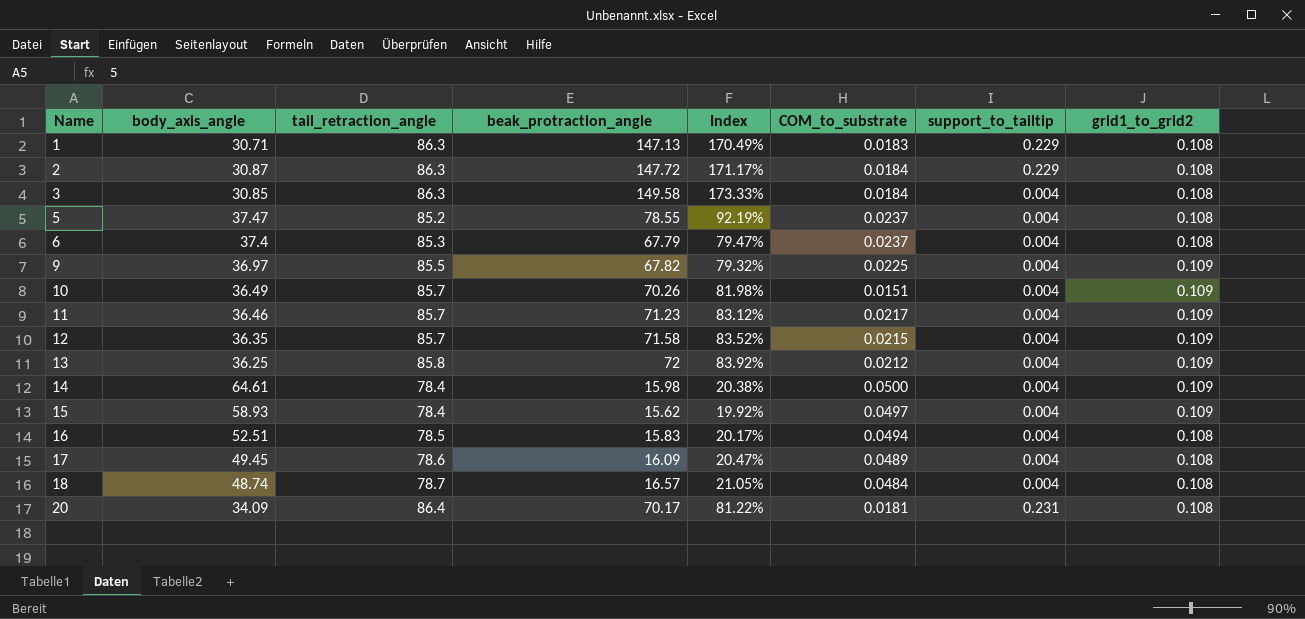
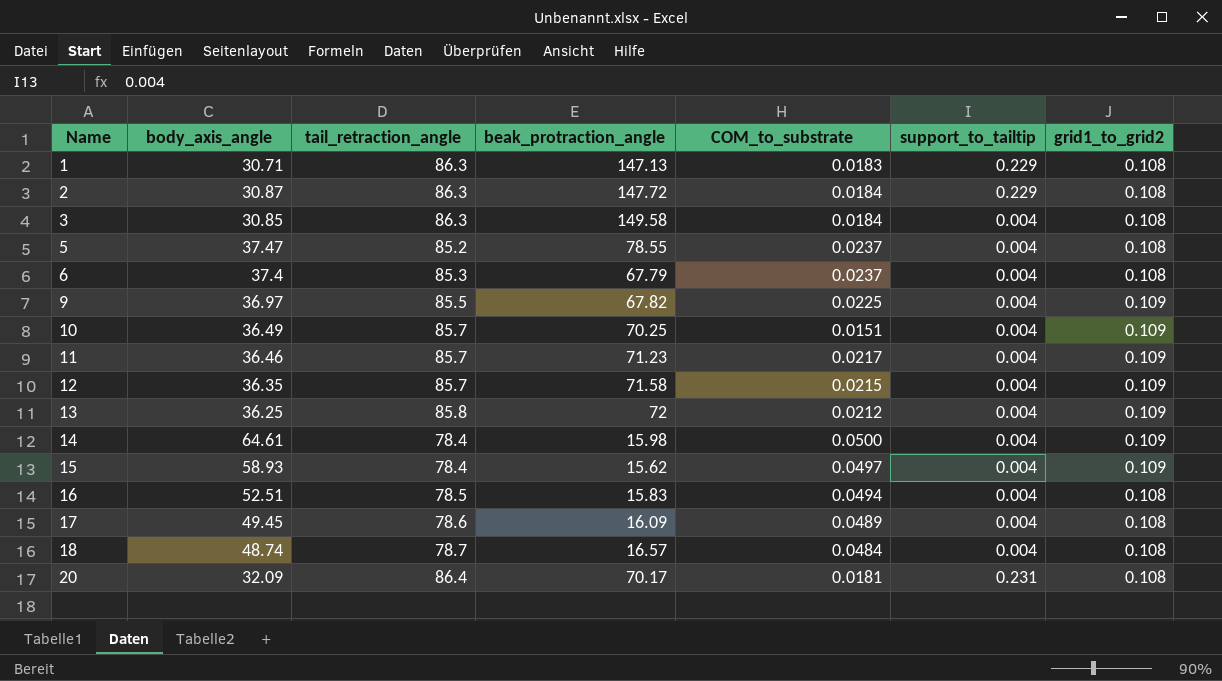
column Index | formula: [beak_protraction_angle] / [tail_retraction_angle] -> none
10 | beak_protraction_angle: 70.26 -> 70.25
20 | body_axis_angle: 34.09 -> 32.09

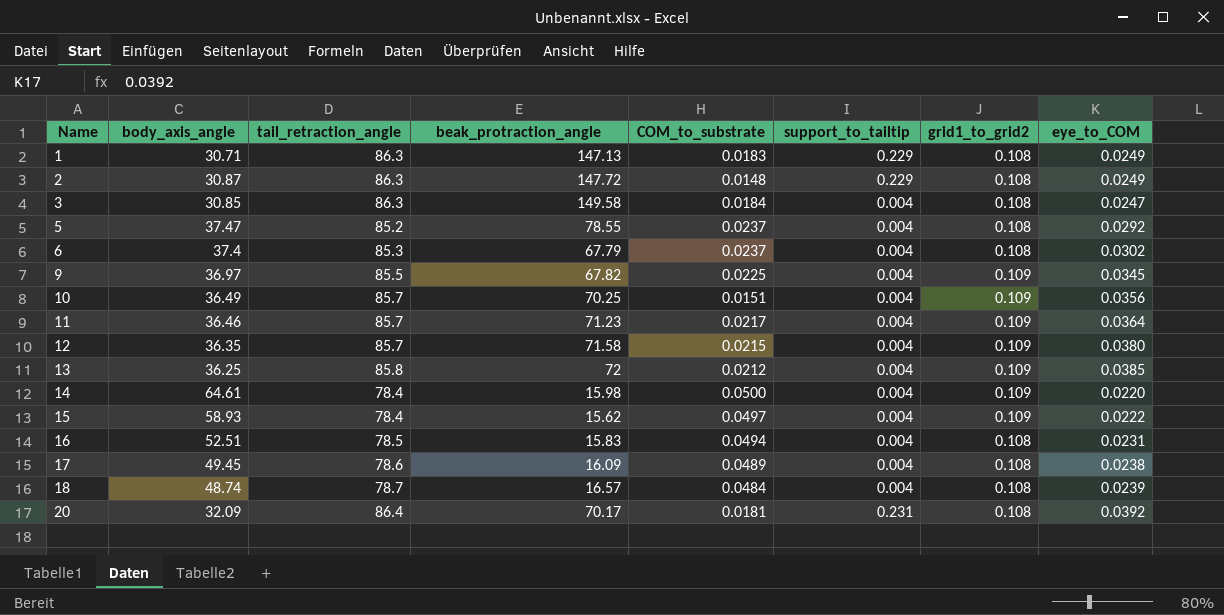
column eye_to_COM | position: none -> 8
2 | COM_to_substrate: 0.0184 -> 0.0148

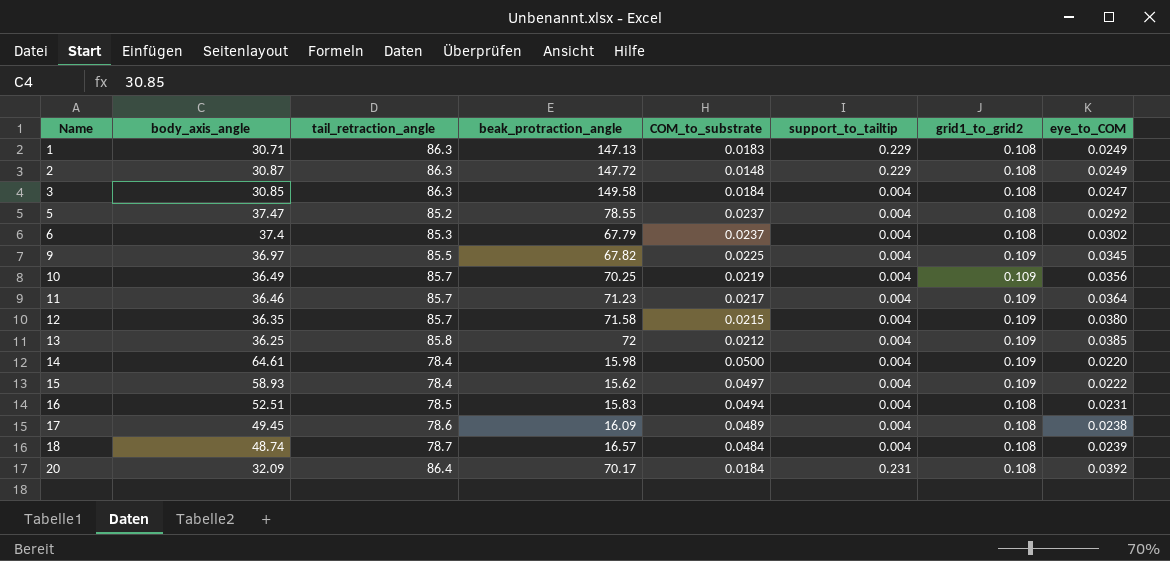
10 | COM_to_substrate: 0.0151 -> 0.0219
20 | COM_to_substrate: 0.0181 -> 0.0184

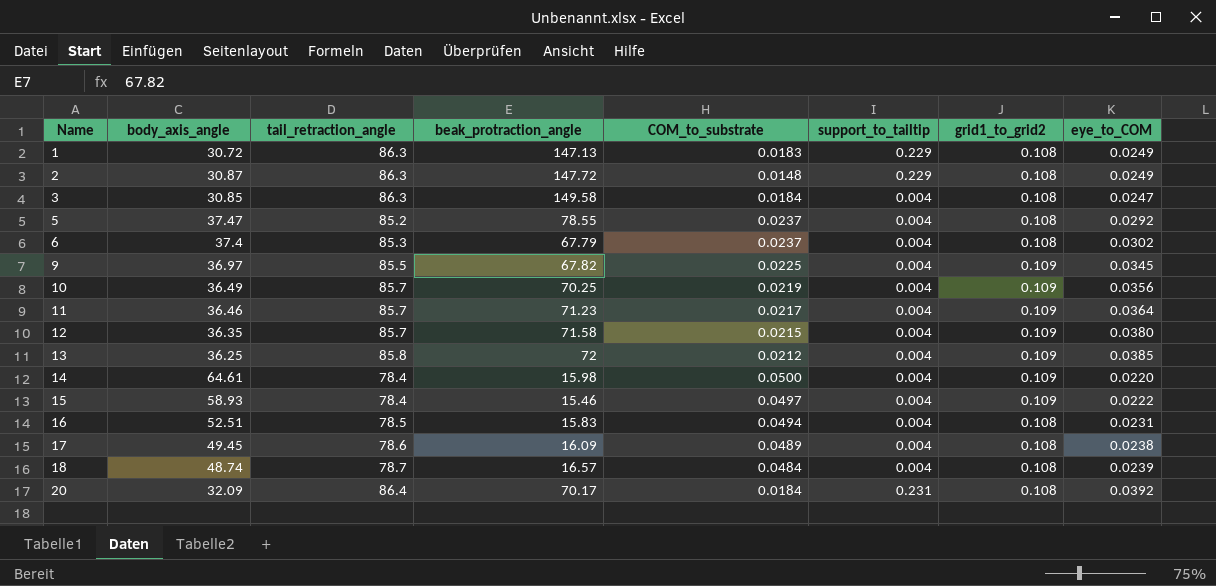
1 | body_axis_angle: 30.71 -> 30.72
15 | beak_protraction_angle: 15.62 -> 15.46

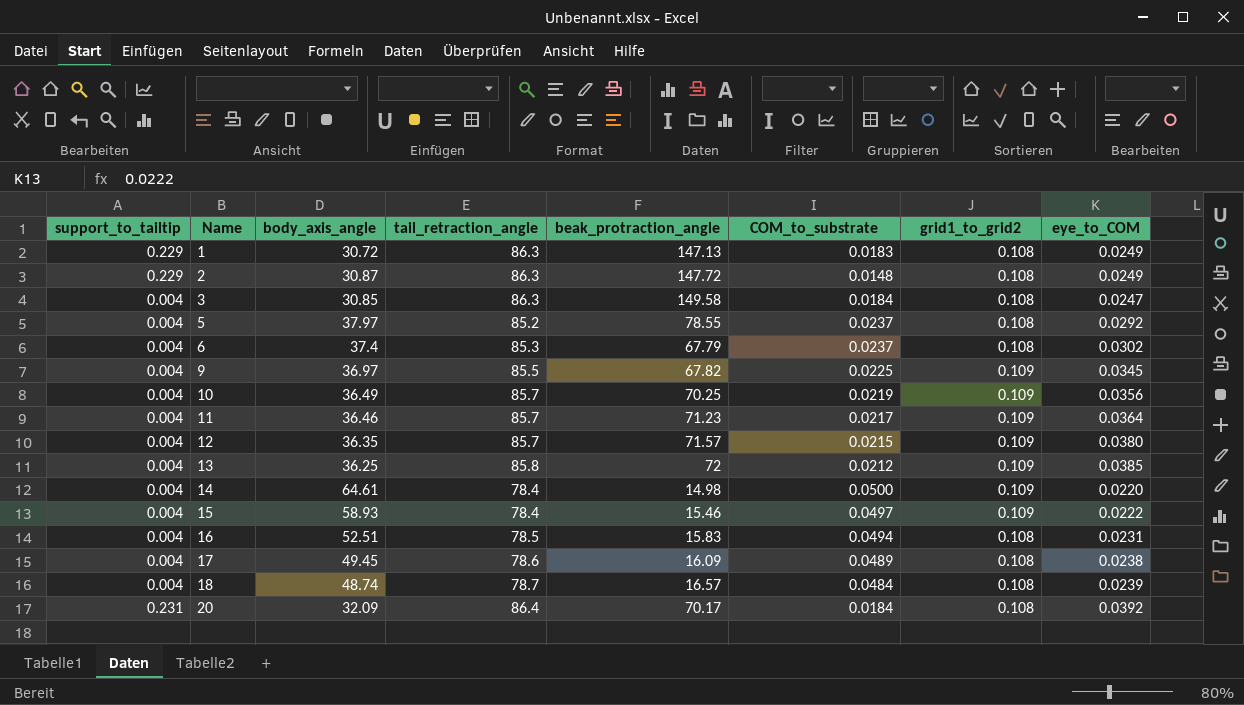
column support_to_tailtip | position: 6 -> 1
5 | body_axis_angle: 37.47 -> 37.97
12 | beak_protraction_angle: 71.58 -> 71.57
14 | beak_protraction_angle: 15.98 -> 14.98

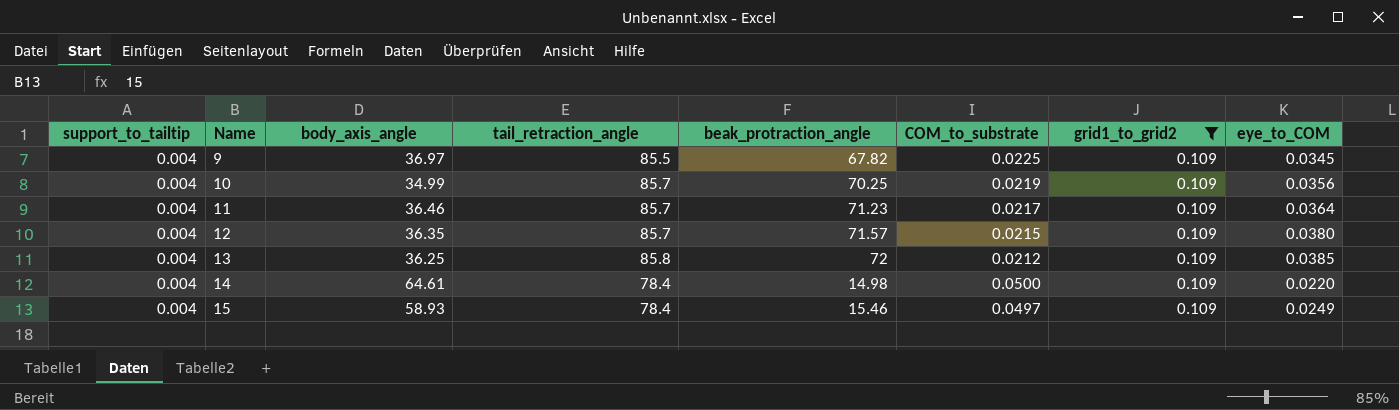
filter: none -> grid1_to_grid2 = 0.109
10 | body_axis_angle: 36.49 -> 34.99
15 | eye_to_COM: 0.0222 -> 0.0249

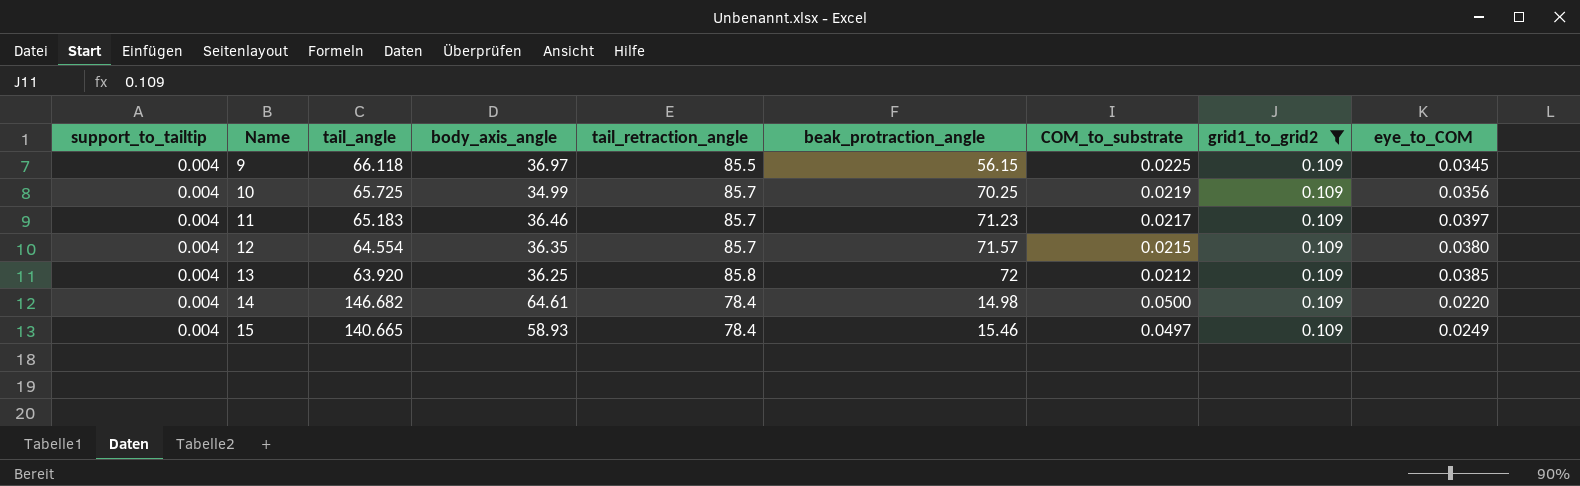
column tail_angle | position: none -> 3
9 | beak_protraction_angle: 67.82 -> 56.15
11 | eye_to_COM: 0.0364 -> 0.0397

